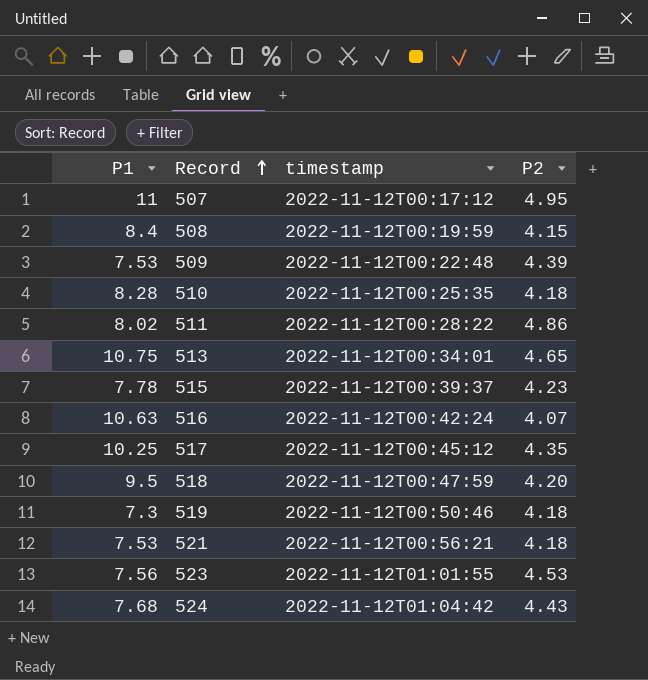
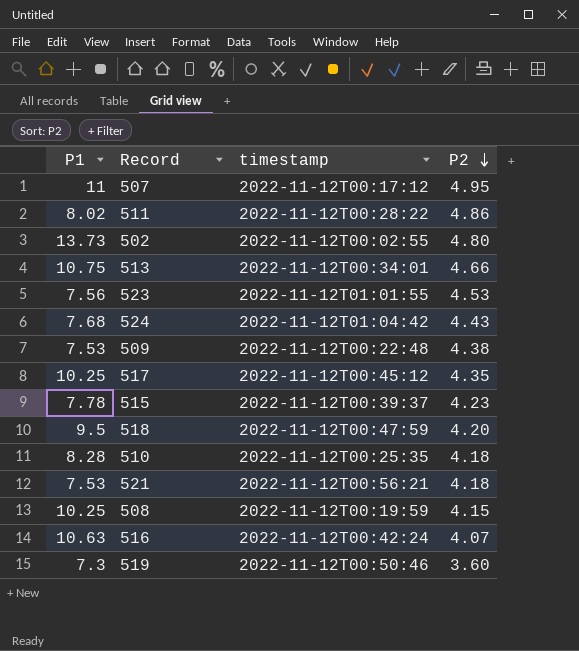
row order: Record ascending -> P2 descending
row 502: none -> 13.73 | 2022-11-12T00:02:55 | 4.80
513 | P2: 4.65 -> 4.66
509 | P2: 4.39 -> 4.38
508 | P1: 8.4 -> 10.25
519 | P2: 4.18 -> 3.60

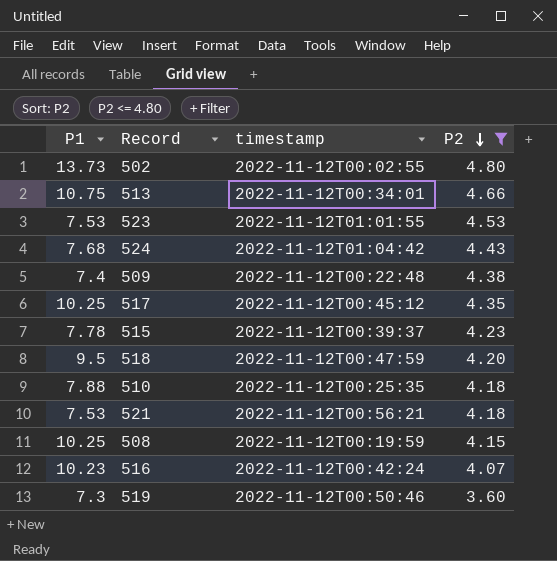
filter: none -> P2 <= 4.80
523 | P1: 7.56 -> 7.53
509 | P1: 7.53 -> 7.4
510 | P1: 8.28 -> 7.88
516 | P1: 10.63 -> 10.23

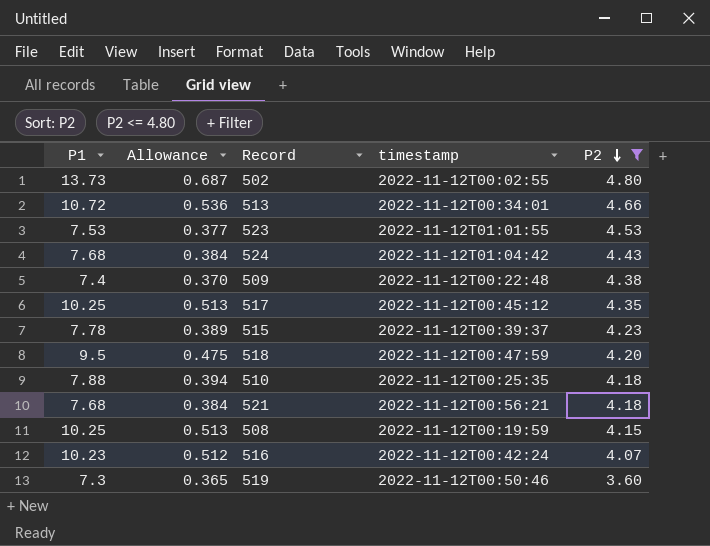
column Allowance | formula: none -> [P1] * 0.05
513 | P1: 10.75 -> 10.72
521 | P1: 7.53 -> 7.68

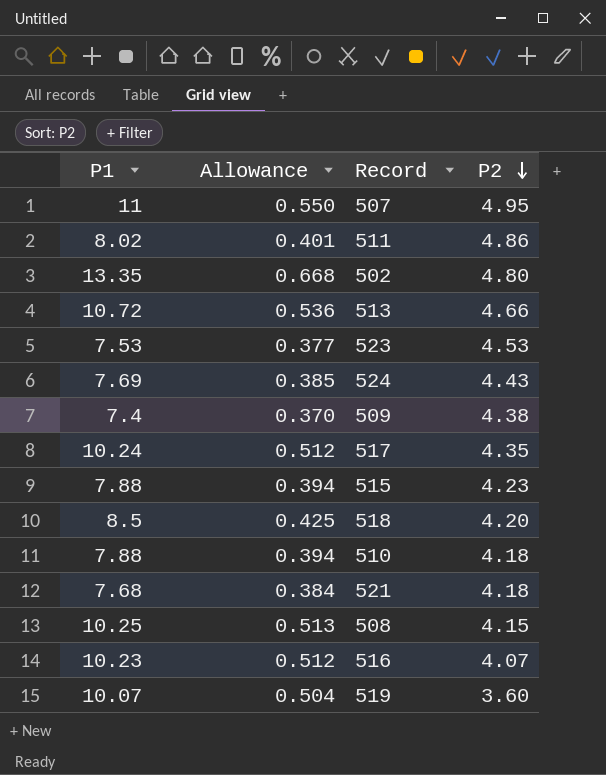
filter: P2 <= 4.80 -> none
column timestamp | position: 4 -> none
502 | P1: 13.73 -> 13.35
502 | Allowance: 0.687 -> 0.668
524 | P1: 7.68 -> 7.69
524 | Allowance: 0.384 -> 0.385
517 | P1: 10.25 -> 10.24
517 | Allowance: 0.513 -> 0.512
515 | P1: 7.78 -> 7.88
515 | Allowance: 0.389 -> 0.394
518 | P1: 9.5 -> 8.5
518 | Allowance: 0.475 -> 0.425
519 | P1: 7.3 -> 10.07
519 | Allowance: 0.365 -> 0.504

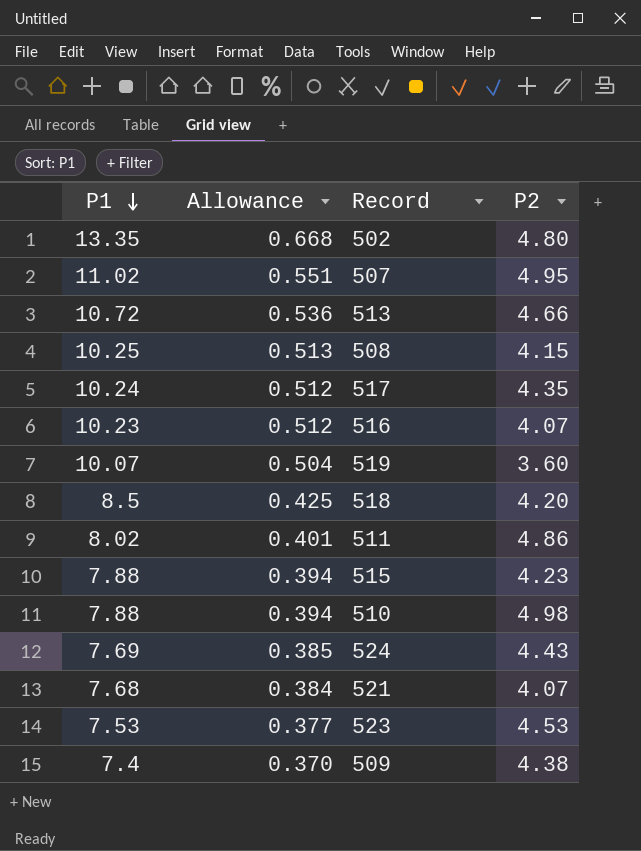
row order: P2 descending -> P1 descending
507 | P1: 11 -> 11.02
507 | Allowance: 0.550 -> 0.551
510 | P2: 4.18 -> 4.98
521 | P2: 4.18 -> 4.07

